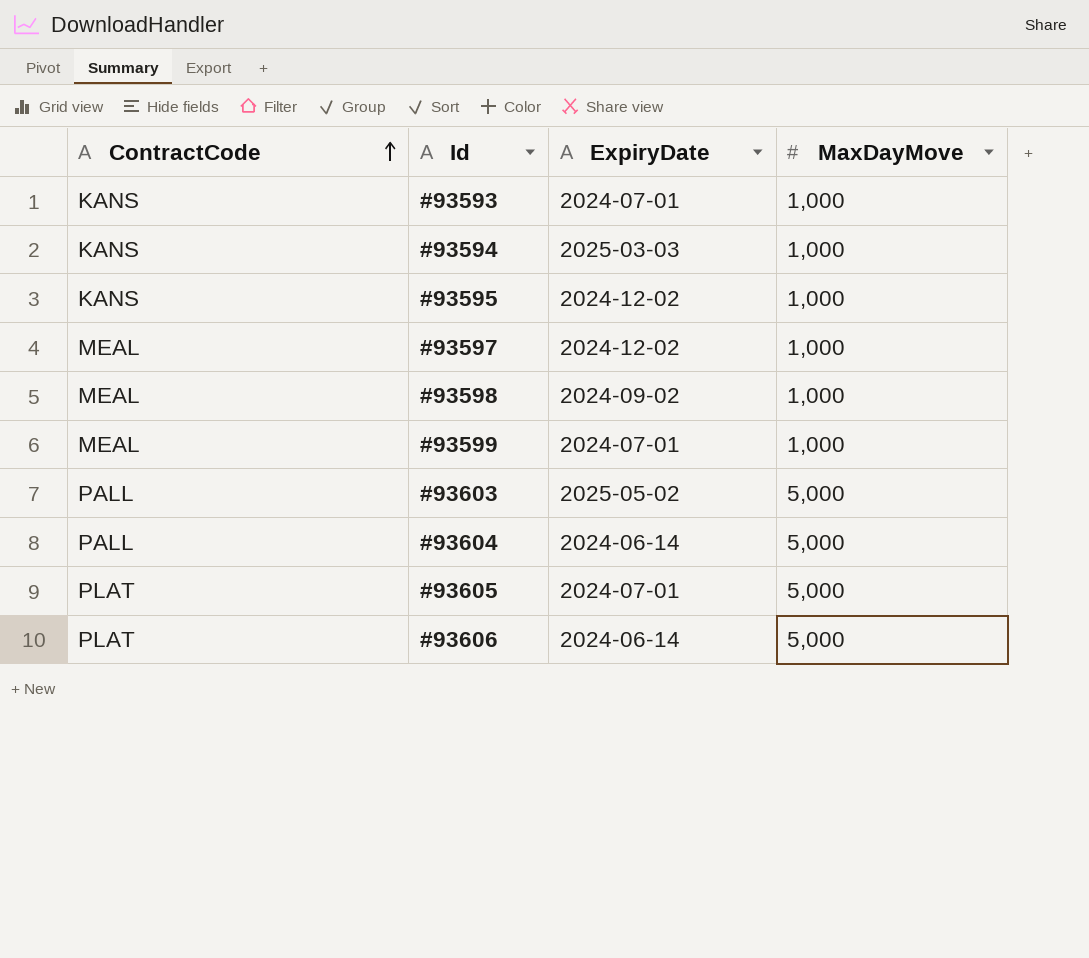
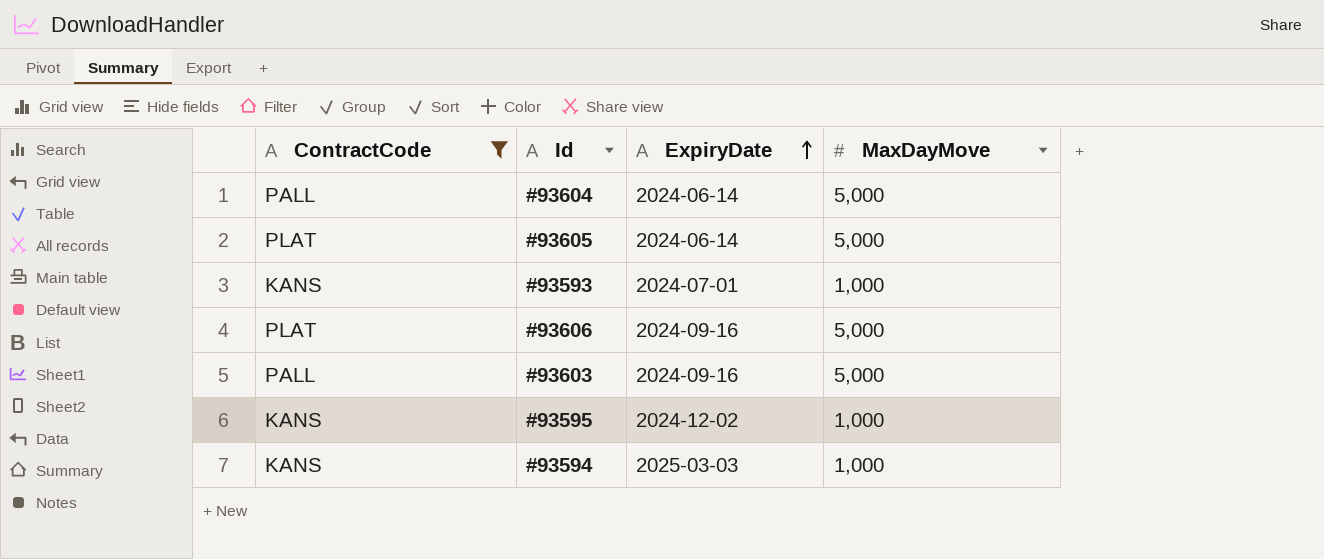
filter: none -> ContractCode != MEAL
row order: ContractCode ascending -> ExpiryDate ascending
#93605 | ExpiryDate: 2024-07-01 -> 2024-06-14
#93606 | ExpiryDate: 2024-06-14 -> 2024-09-16
#93603 | ExpiryDate: 2025-05-02 -> 2024-09-16

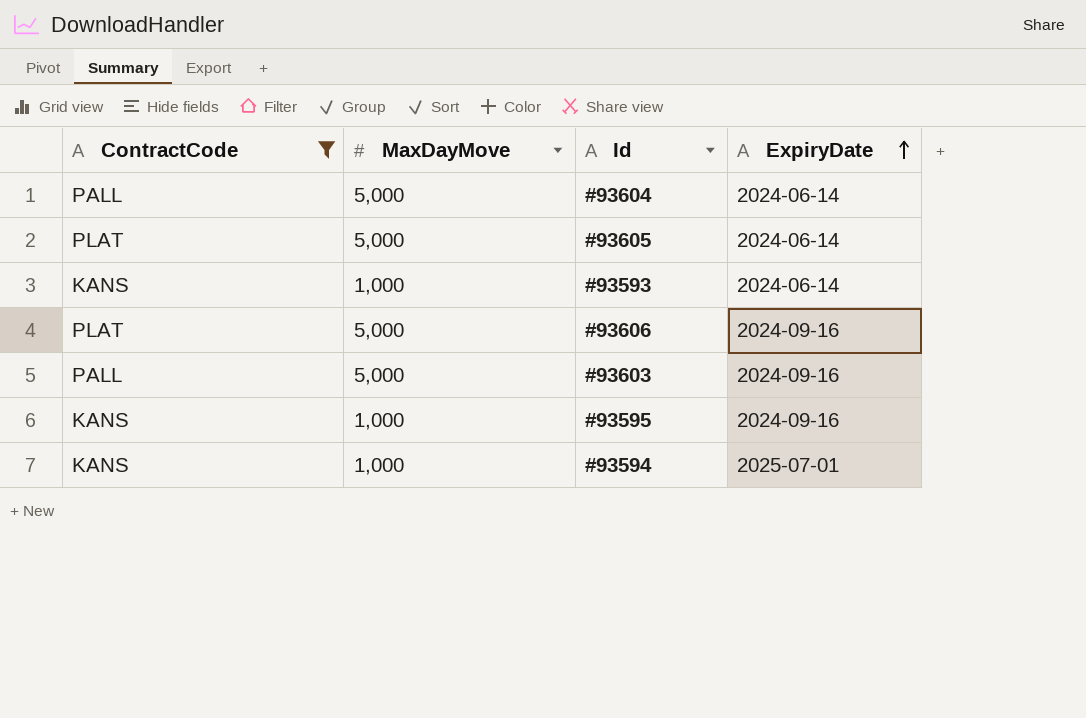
column MaxDayMove | position: 4 -> 2
#93593 | ExpiryDate: 2024-07-01 -> 2024-06-14
#93595 | ExpiryDate: 2024-12-02 -> 2024-09-16
#93594 | ExpiryDate: 2025-03-03 -> 2025-07-01

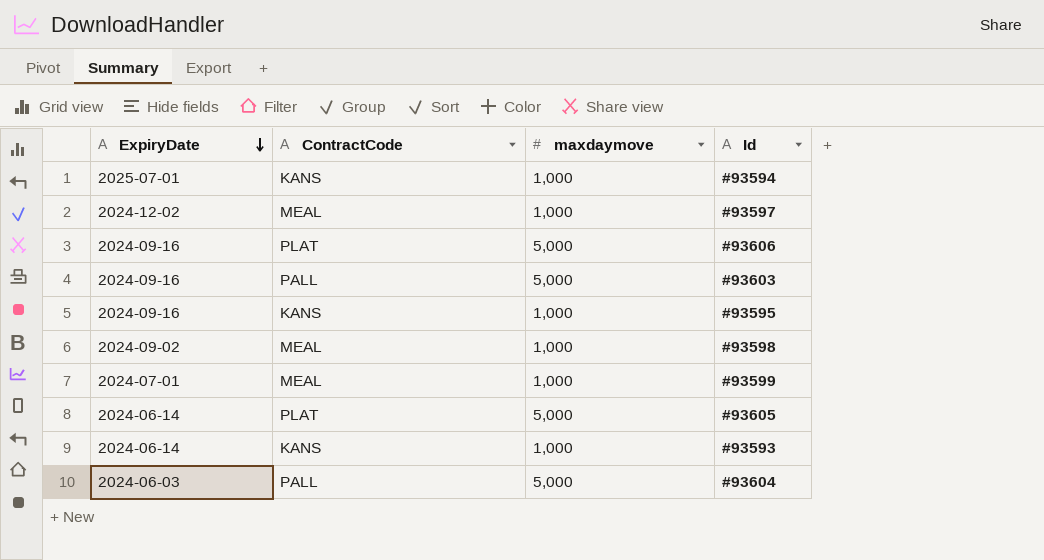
filter: ContractCode != MEAL -> none
row order: ExpiryDate ascending -> ExpiryDate descending
column ExpiryDate | position: 4 -> 1
column name: MaxDayMove -> maxdaymove
#93604 | ExpiryDate: 2024-06-14 -> 2024-06-03

